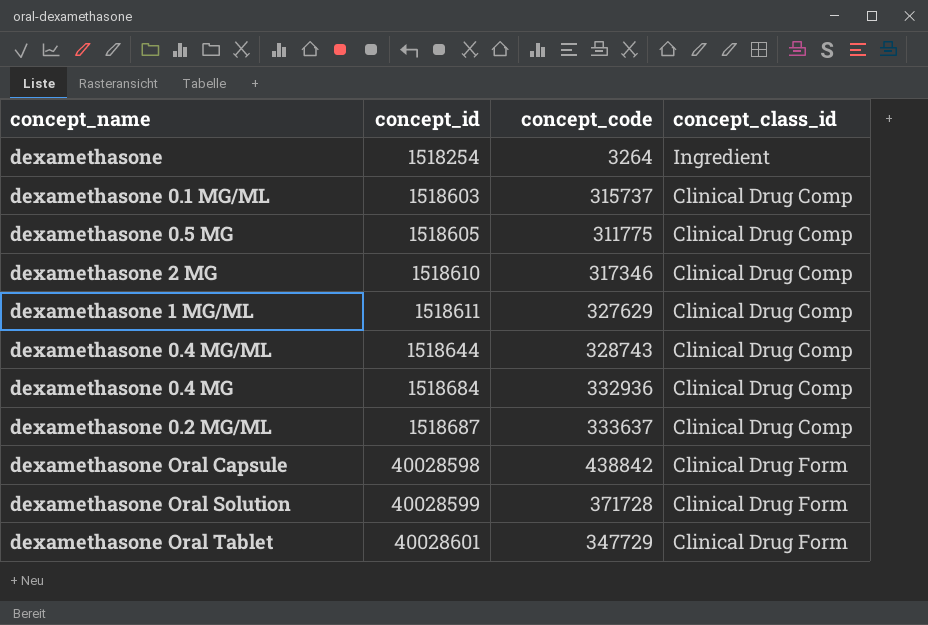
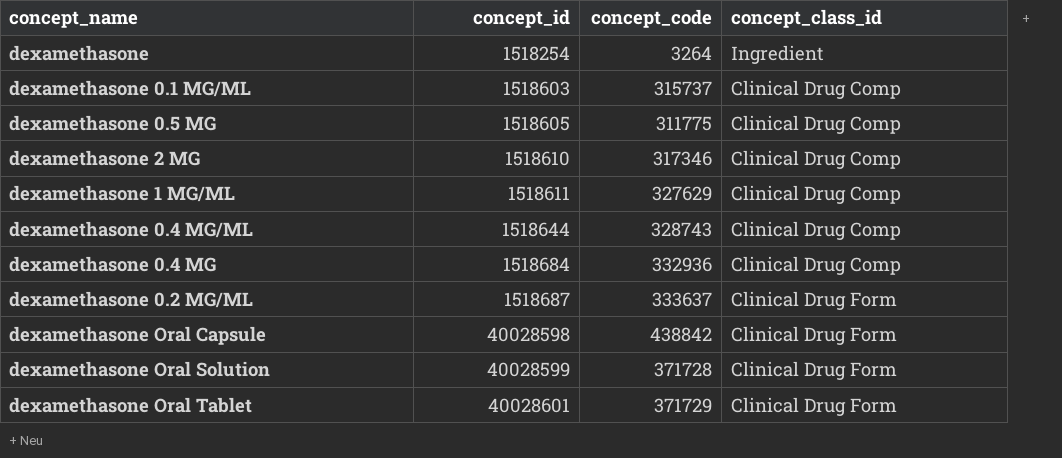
dexamethasone 0.2 MG/ML | concept_class_id: Clinical Drug Comp -> Clinical Drug Form
dexamethasone Oral Tablet | concept_code: 347729 -> 371729

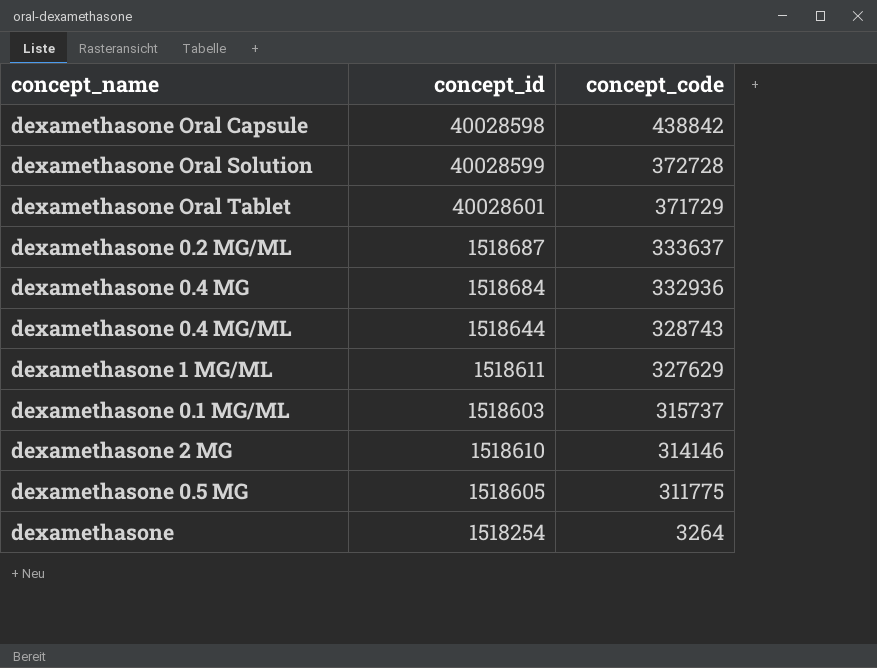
row order: concept_id ascending -> concept_code descending
column concept_class_id | position: 4 -> none
dexamethasone Oral Solution | concept_code: 371728 -> 372728
dexamethasone 2 MG | concept_code: 317346 -> 314146

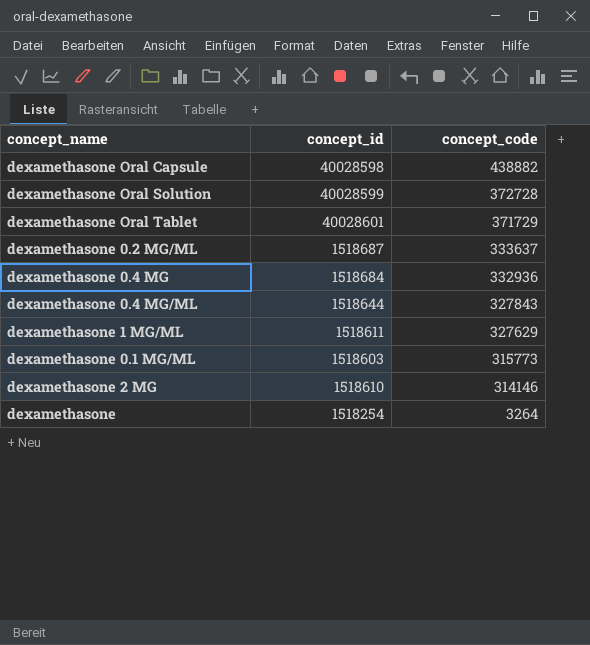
row dexamethasone 0.5 MG: 1518605 | 311775 -> none
dexamethasone Oral Capsule | concept_code: 438842 -> 438882
dexamethasone 0.4 MG/ML | concept_code: 328743 -> 327843
dexamethasone 0.1 MG/ML | concept_code: 315737 -> 315773

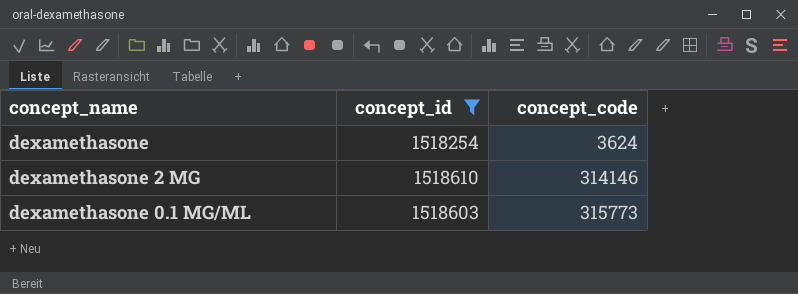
filter: none -> concept_id <= 1518610
row order: concept_code descending -> concept_code ascending
dexamethasone | concept_code: 3264 -> 3624

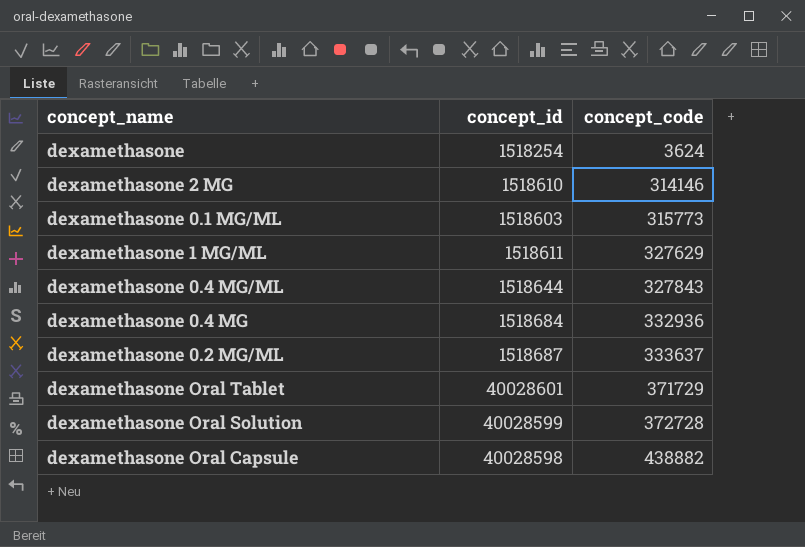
filter: concept_id <= 1518610 -> none

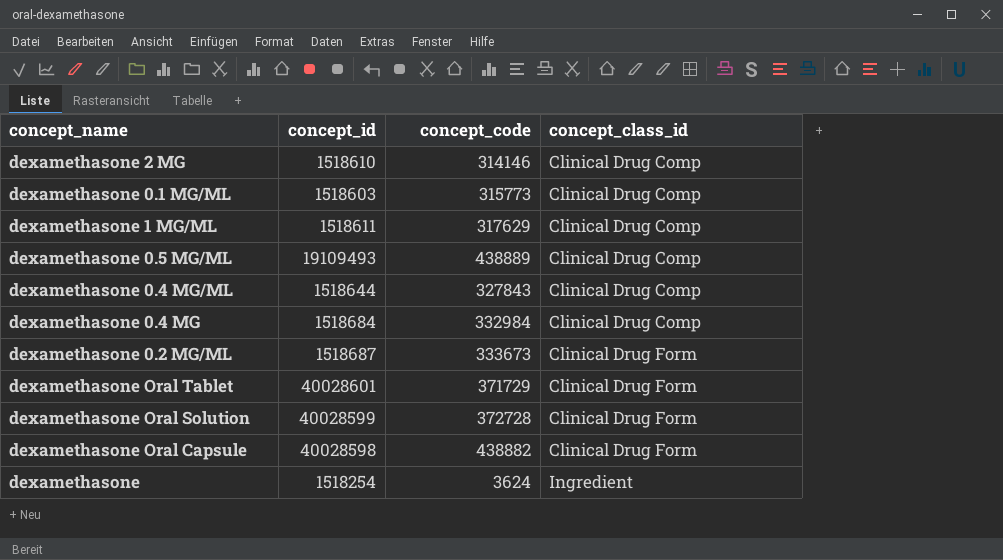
row order: concept_code ascending -> concept_class_id ascending
column concept_class_id | position: none -> 4
dexamethasone 1 MG/ML | concept_code: 327629 -> 317629
row dexamethasone 0.5 MG/ML: none -> 19109493 | 438889 | Clinical Drug Comp
dexamethasone 0.4 MG | concept_code: 332936 -> 332984
dexamethasone 0.2 MG/ML | concept_code: 333637 -> 333673

